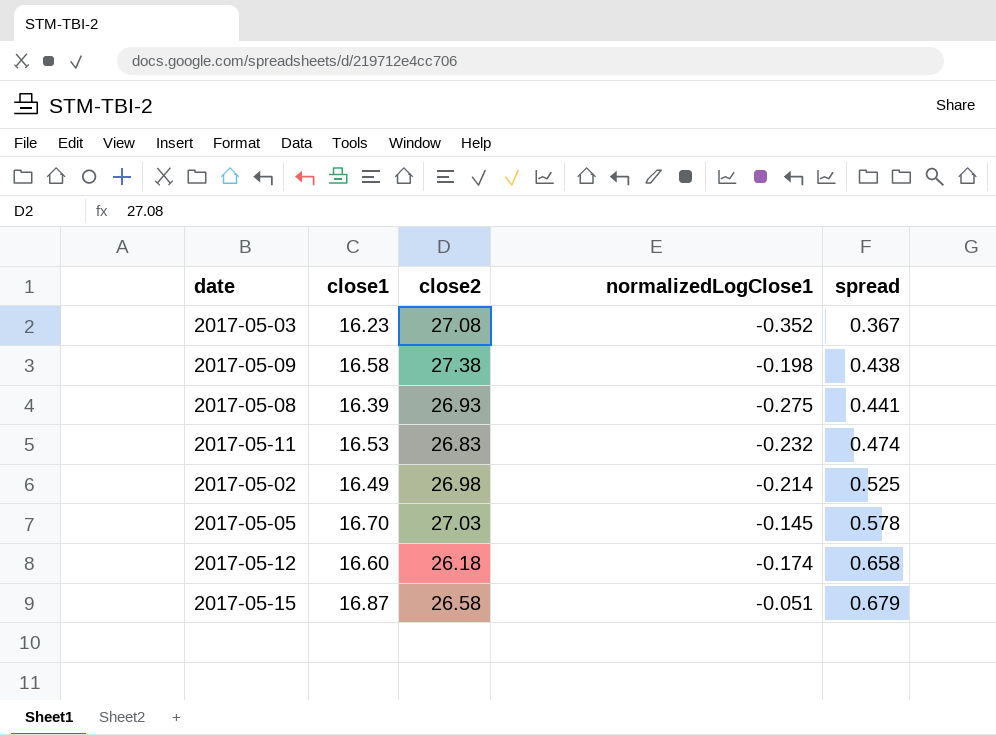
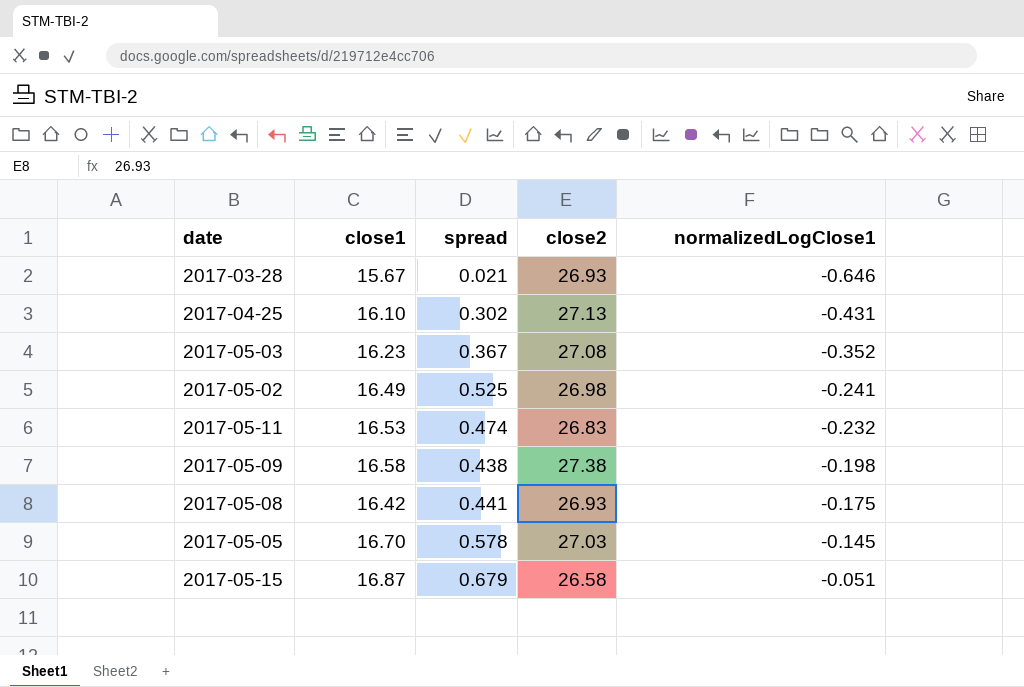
row order: spread ascending -> normalizedLogClose1 ascending
column spread | position: 5 -> 3
row 2017-05-12: 16.60 | 26.18 | -0.174 | 0.658 -> none
row 2017-03-28: none -> 15.67 | 0.021 | 26.93 | -0.646
row 2017-04-25: none -> 16.10 | 0.302 | 27.13 | -0.431
2017-05-02 | normalizedLogClose1: -0.214 -> -0.241
2017-05-08 | close1: 16.39 -> 16.42
2017-05-08 | normalizedLogClose1: -0.275 -> -0.175

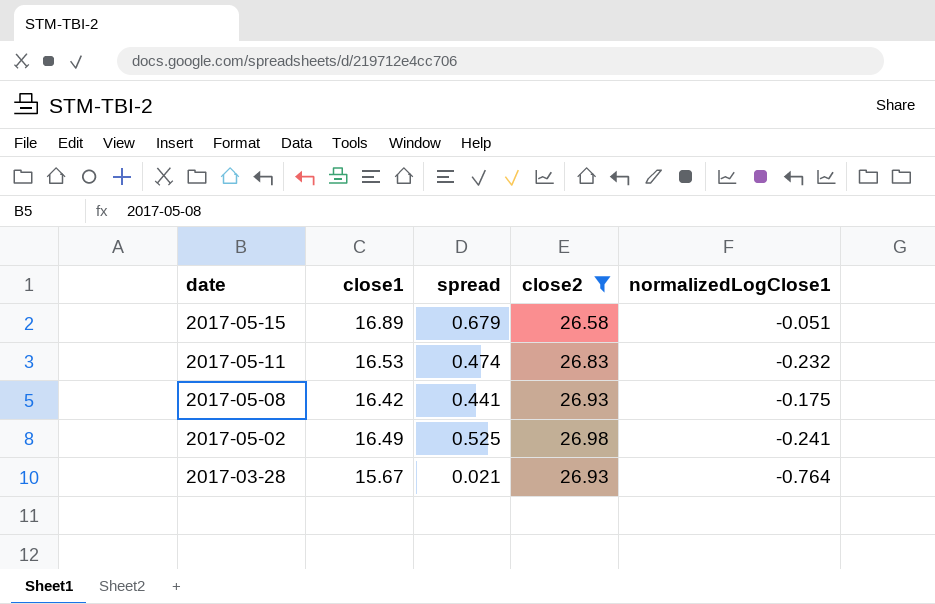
filter: none -> close2 <= 26.98
row order: normalizedLogClose1 ascending -> date descending
2017-05-15 | close1: 16.87 -> 16.89
2017-03-28 | normalizedLogClose1: -0.646 -> -0.764

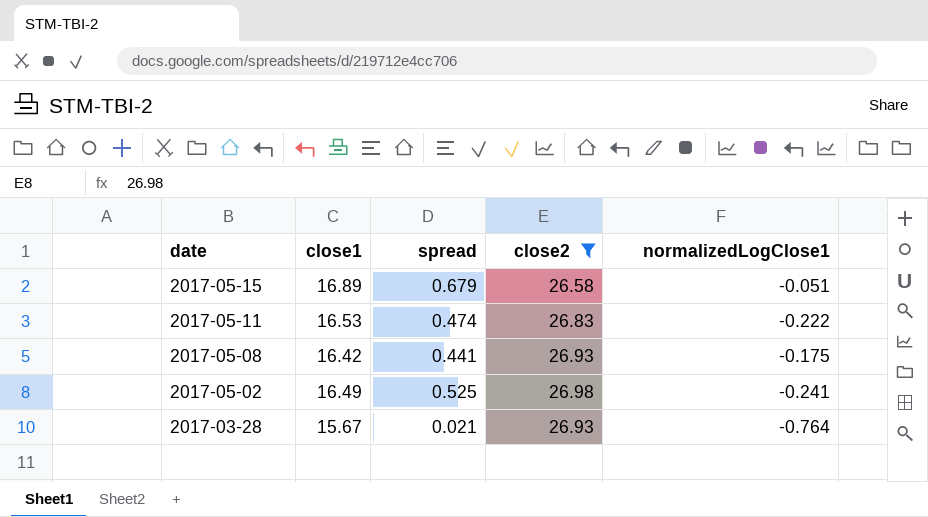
2017-05-11 | normalizedLogClose1: -0.232 -> -0.222

